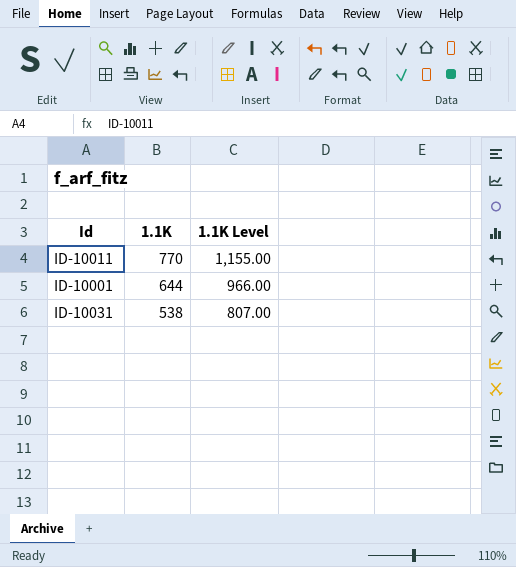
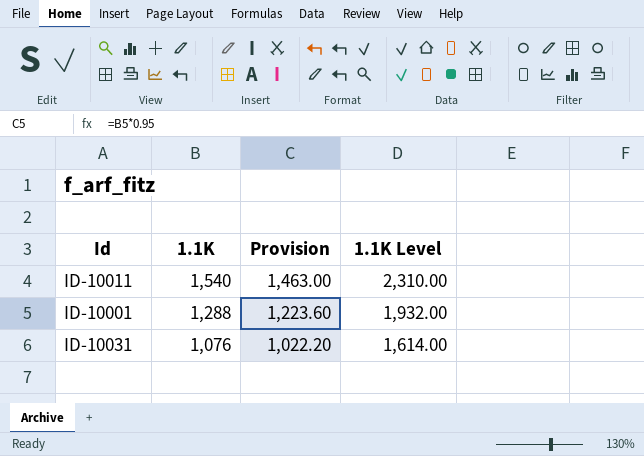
column Provision | formula: none -> [1.1K] * 0.95
ID-10011 | 1.1K: 770 -> 1,540
ID-10011 | 1.1K Level: 1,155.00 -> 2,310.00
ID-10001 | 1.1K: 644 -> 1,288
ID-10001 | 1.1K Level: 966.00 -> 1,932.00
ID-10031 | 1.1K: 538 -> 1,076
ID-10031 | 1.1K Level: 807.00 -> 1,614.00

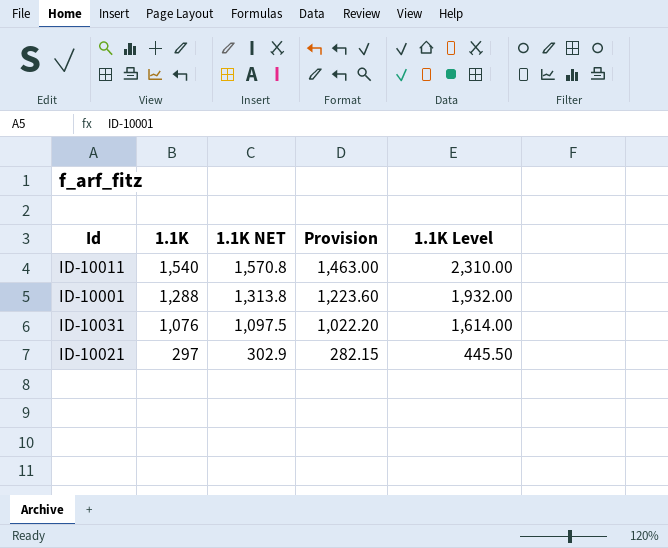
column 1.1K NET | formula: none -> [1.1K] * 1.02
row ID-10021: none -> 297 | 302.9 | 282.15 | 445.50

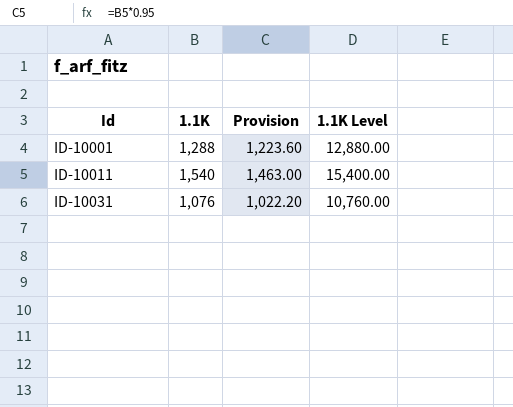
row order: 1.1K descending -> Id ascending
column 1.1K NET | formula: [1.1K] * 1.02 -> none
column 1.1K Level | formula: [1.1K] * 1.5 -> [1.1K] * 10
row ID-10021: 297 | 302.9 | 282.15 | 445.50 -> none

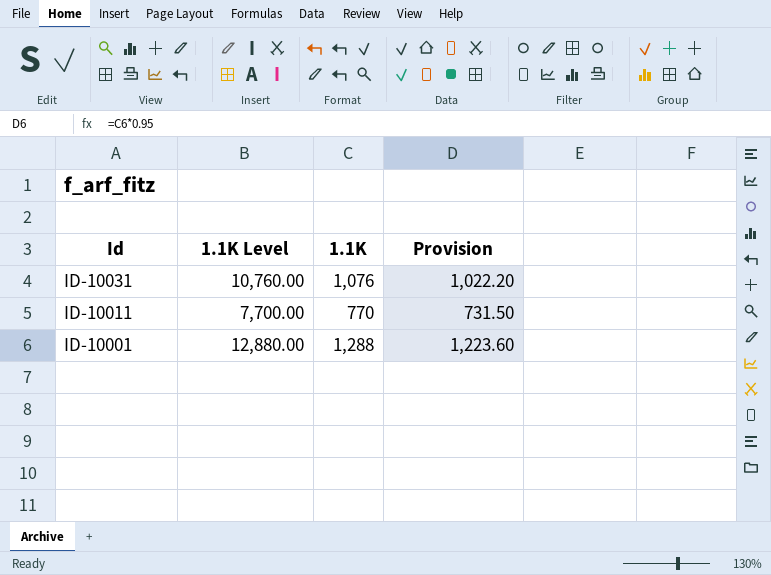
row order: Id ascending -> Id descending
column 1.1K Level | position: 4 -> 2
ID-10011 | 1.1K Level: 15,400.00 -> 7,700.00
ID-10011 | 1.1K: 1,540 -> 770
ID-10011 | Provision: 1,463.00 -> 731.50

